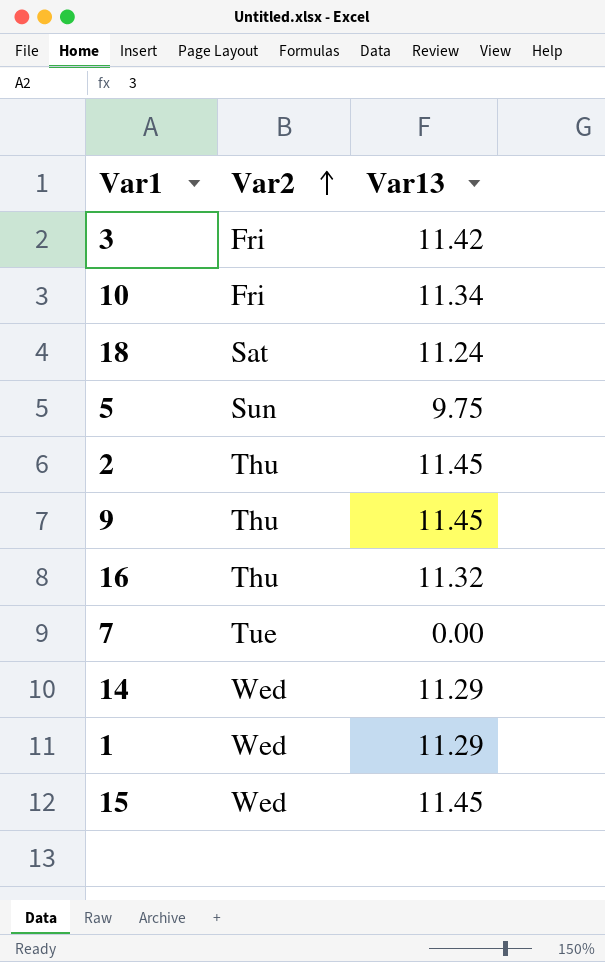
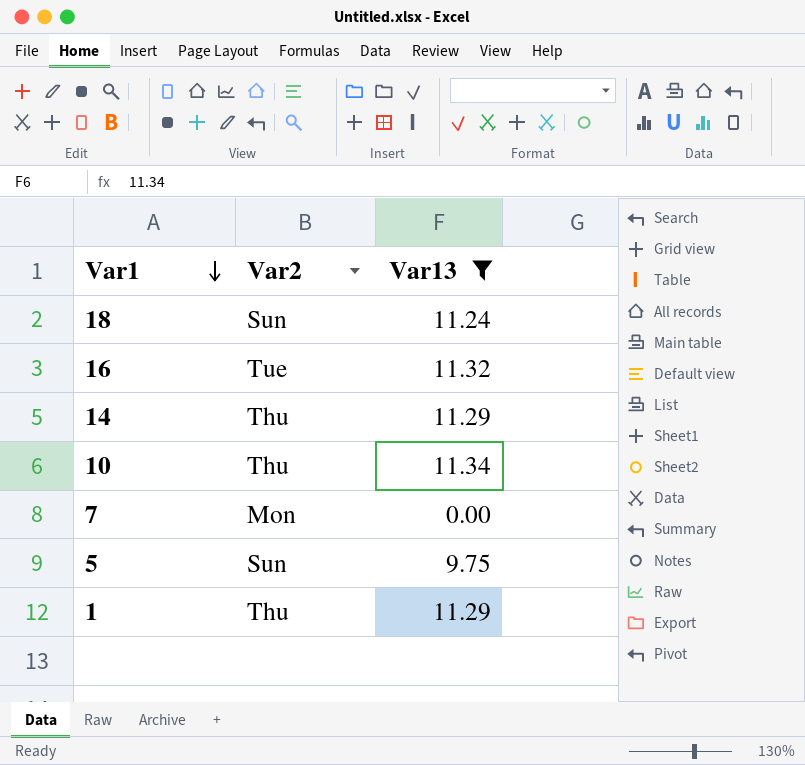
filter: none -> Var13 <= 11.34
row order: Var2 ascending -> Var1 descending
18 | Var2: Sat -> Sun
16 | Var2: Thu -> Tue
14 | Var2: Wed -> Thu
10 | Var2: Fri -> Thu
7 | Var2: Tue -> Mon
1 | Var2: Wed -> Thu

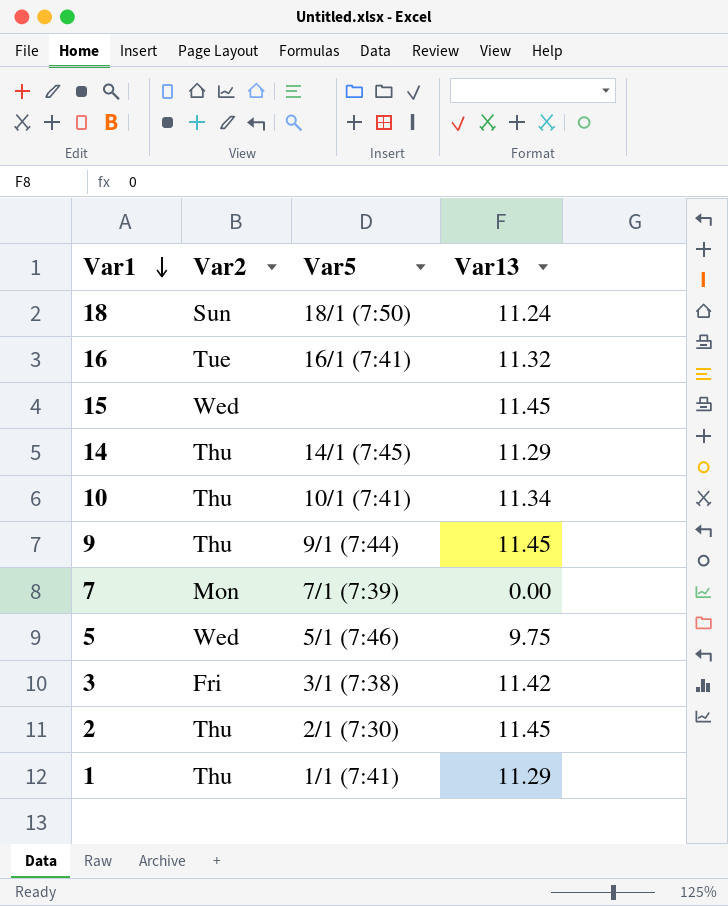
filter: Var13 <= 11.34 -> none
column Var5 | position: none -> 3
5 | Var2: Sun -> Wed

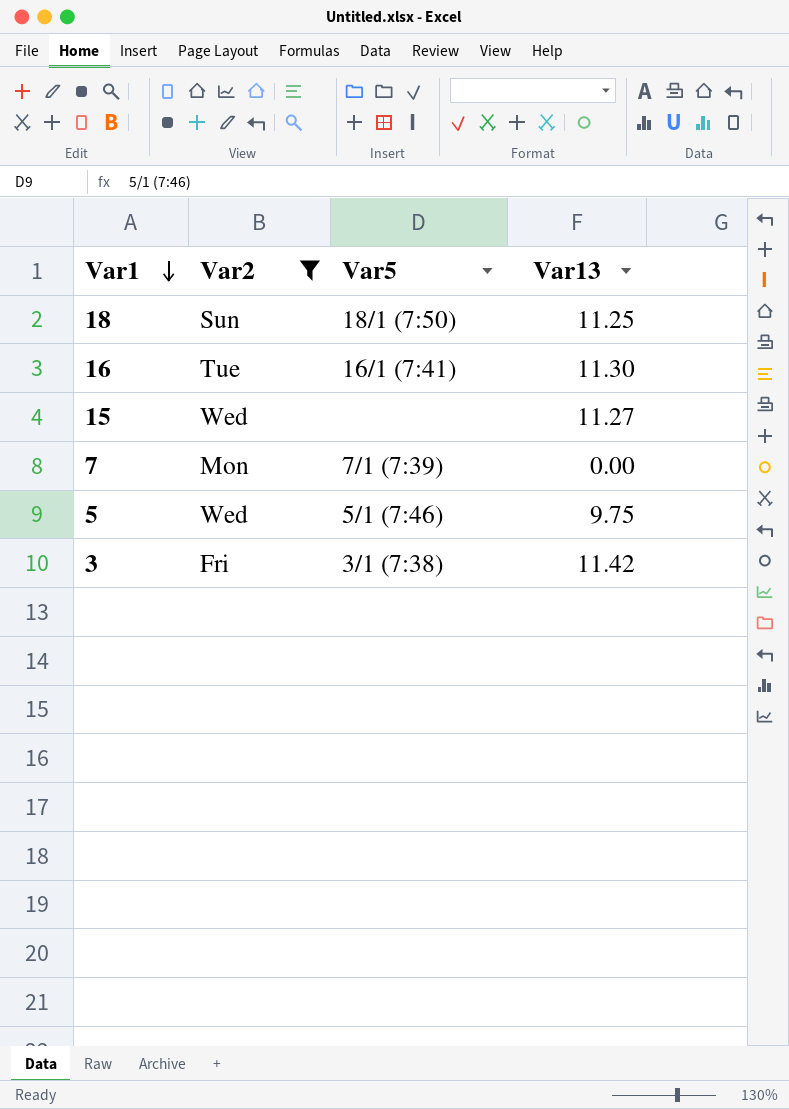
filter: none -> Var2 != Thu
18 | Var13: 11.24 -> 11.25
16 | Var13: 11.32 -> 11.30
15 | Var13: 11.45 -> 11.27

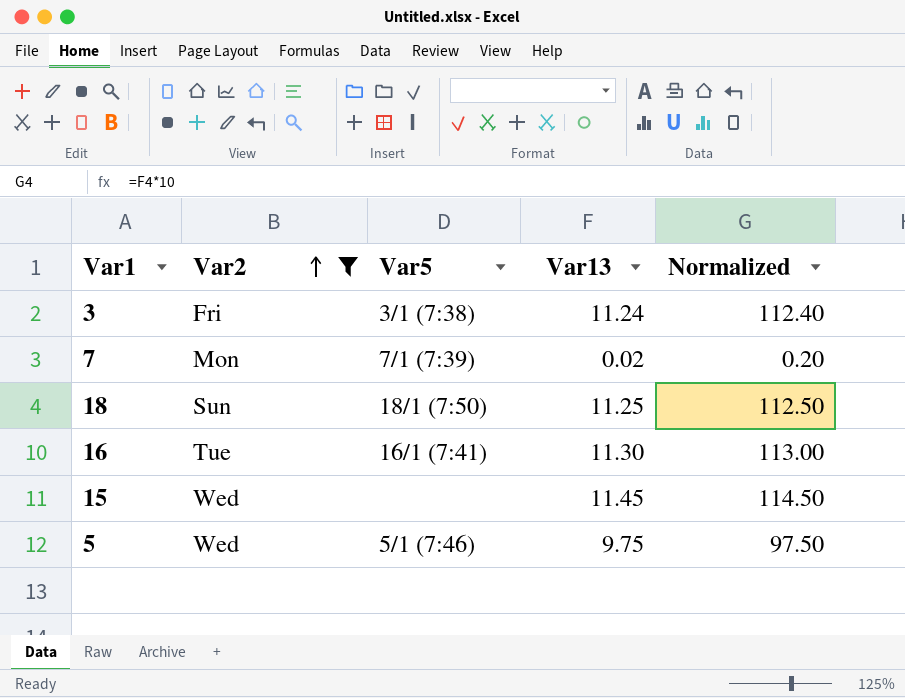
row order: Var1 descending -> Var2 ascending
column Normalized | formula: none -> [Var13] * 10
3 | Var13: 11.42 -> 11.24
7 | Var13: 0.00 -> 0.02
15 | Var13: 11.27 -> 11.45

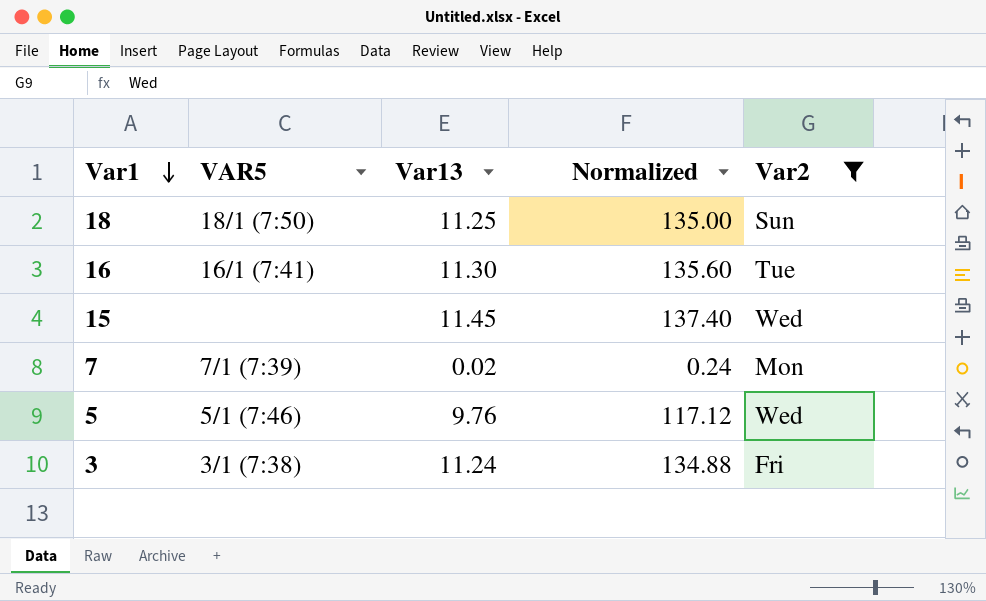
row order: Var2 ascending -> Var1 descending
column name: Var5 -> VAR5
column Normalized | formula: [Var13] * 10 -> [Var13] * 12
column Var2 | position: 2 -> 5
5 | Var13: 9.75 -> 9.76

